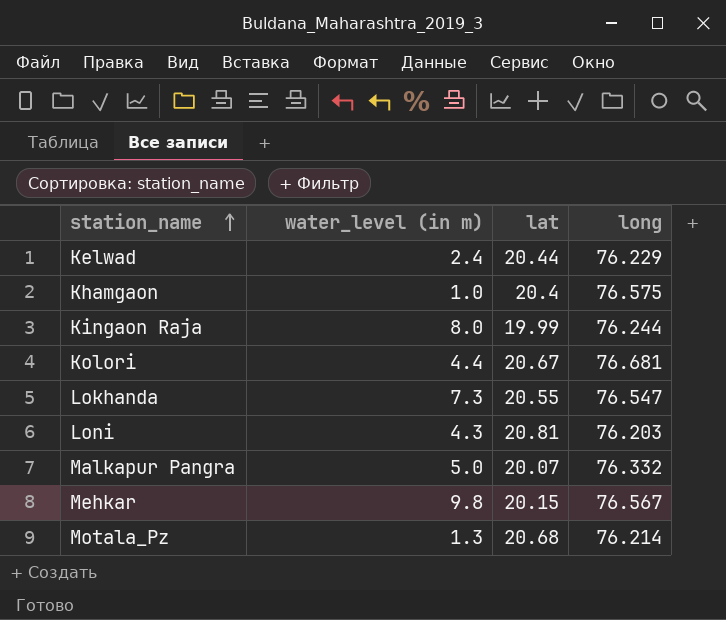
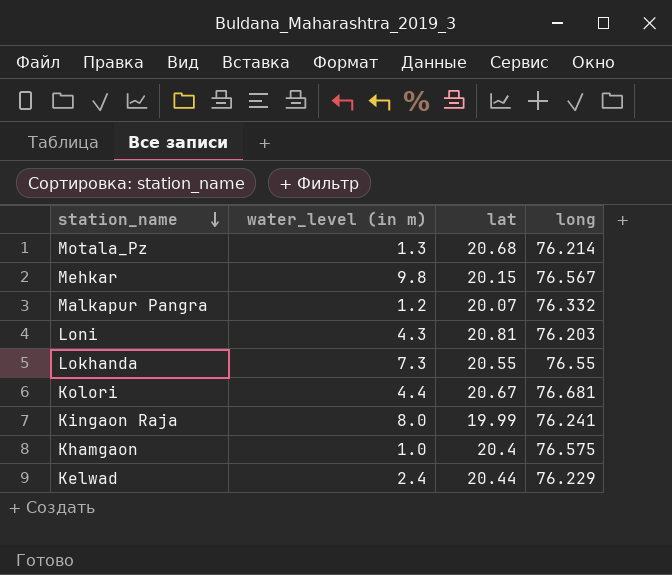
row order: station_name ascending -> station_name descending
Malkapur Pangra | water_level (in m): 5.0 -> 1.2
Lokhanda | long: 76.547 -> 76.55
Kingaon Raja | long: 76.244 -> 76.241

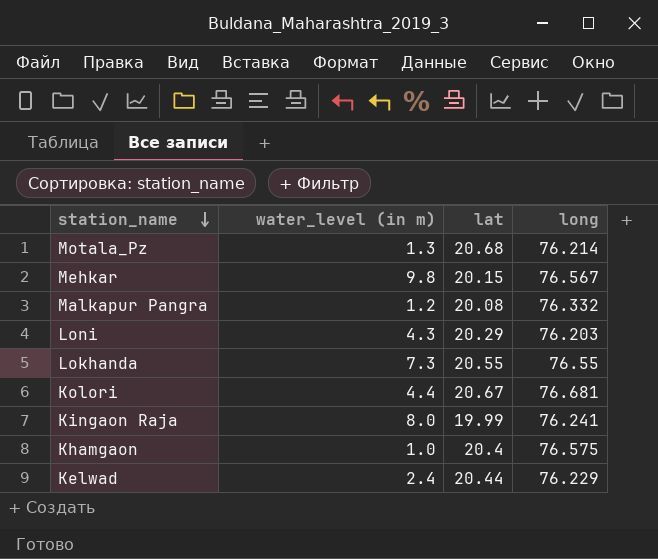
Malkapur Pangra | lat: 20.07 -> 20.08
Loni | lat: 20.81 -> 20.29

